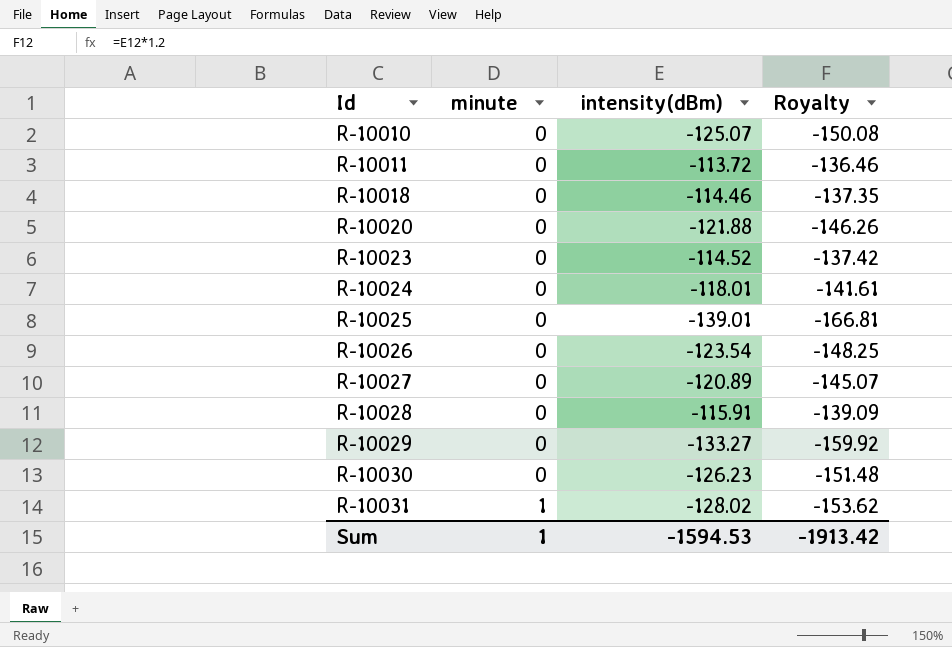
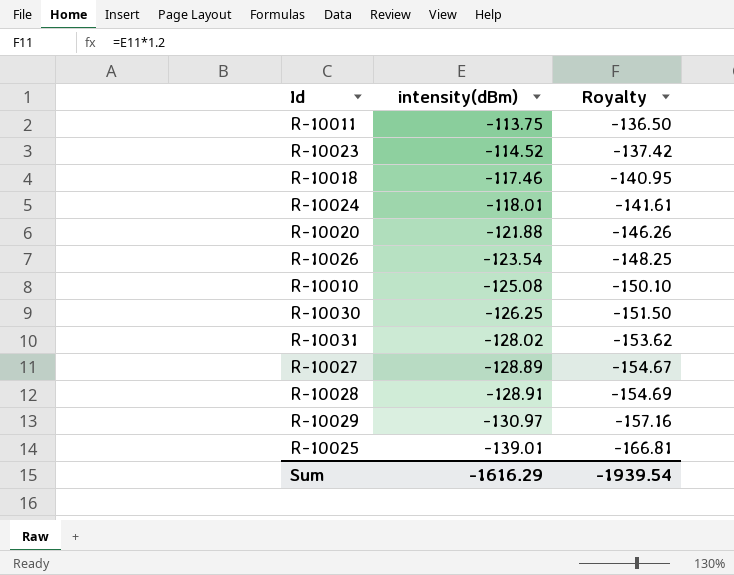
row order: Id ascending -> intensity(dBm) descending
column minute | position: 2 -> none
R-10011 | intensity(dBm): -113.72 -> -113.75
R-10011 | Royalty: -136.46 -> -136.50
R-10018 | intensity(dBm): -114.46 -> -117.46
R-10018 | Royalty: -137.35 -> -140.95
R-10010 | intensity(dBm): -125.07 -> -125.08
R-10010 | Royalty: -150.08 -> -150.10
R-10030 | intensity(dBm): -126.23 -> -126.25
R-10030 | Royalty: -151.48 -> -151.50
R-10027 | intensity(dBm): -120.89 -> -128.89
R-10027 | Royalty: -145.07 -> -154.67
R-10028 | intensity(dBm): -115.91 -> -128.91
R-10028 | Royalty: -139.09 -> -154.69
R-10029 | intensity(dBm): -133.27 -> -130.97
R-10029 | Royalty: -159.92 -> -157.16
Sum | intensity(dBm): -1594.53 -> -1616.29
Sum | Royalty: -1913.42 -> -1939.54

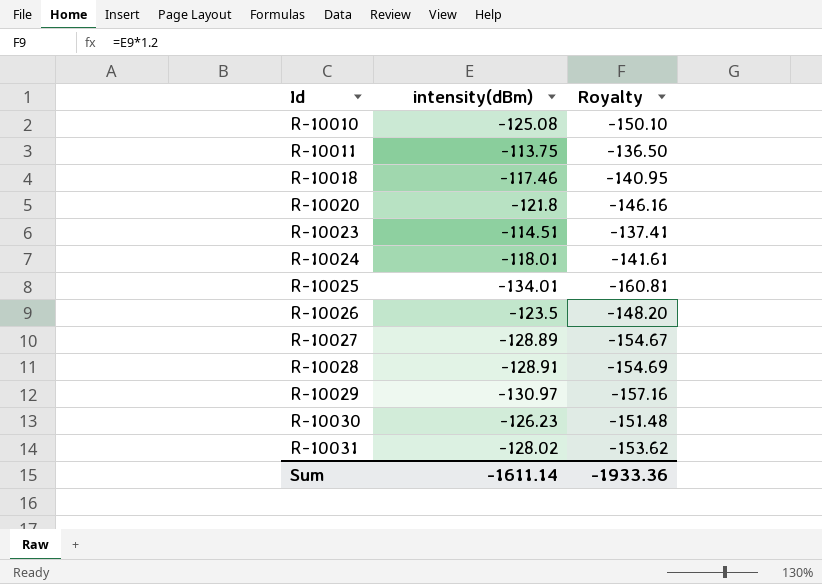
row order: intensity(dBm) descending -> Id ascending
R-10020 | intensity(dBm): -121.88 -> -121.8
R-10020 | Royalty: -146.26 -> -146.16
R-10023 | intensity(dBm): -114.52 -> -114.51
R-10023 | Royalty: -137.42 -> -137.41
R-10025 | intensity(dBm): -139.01 -> -134.01
R-10025 | Royalty: -166.81 -> -160.81
R-10026 | intensity(dBm): -123.54 -> -123.5
R-10026 | Royalty: -148.25 -> -148.20
R-10030 | intensity(dBm): -126.25 -> -126.23
R-10030 | Royalty: -151.50 -> -151.48
Sum | intensity(dBm): -1616.29 -> -1611.14
Sum | Royalty: -1939.54 -> -1933.36

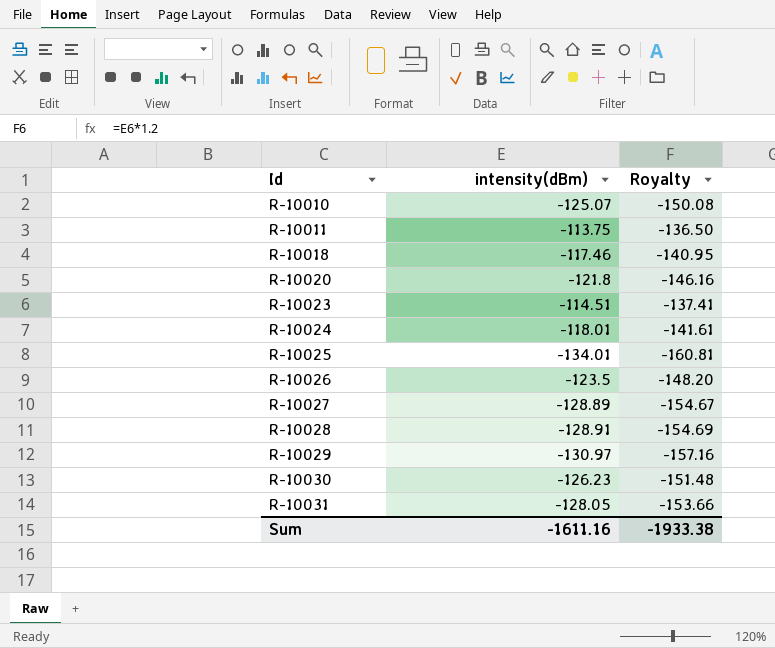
R-10010 | intensity(dBm): -125.08 -> -125.07
R-10010 | Royalty: -150.10 -> -150.08
R-10031 | intensity(dBm): -128.02 -> -128.05
R-10031 | Royalty: -153.62 -> -153.66
Sum | intensity(dBm): -1611.14 -> -1611.16
Sum | Royalty: -1933.36 -> -1933.38

